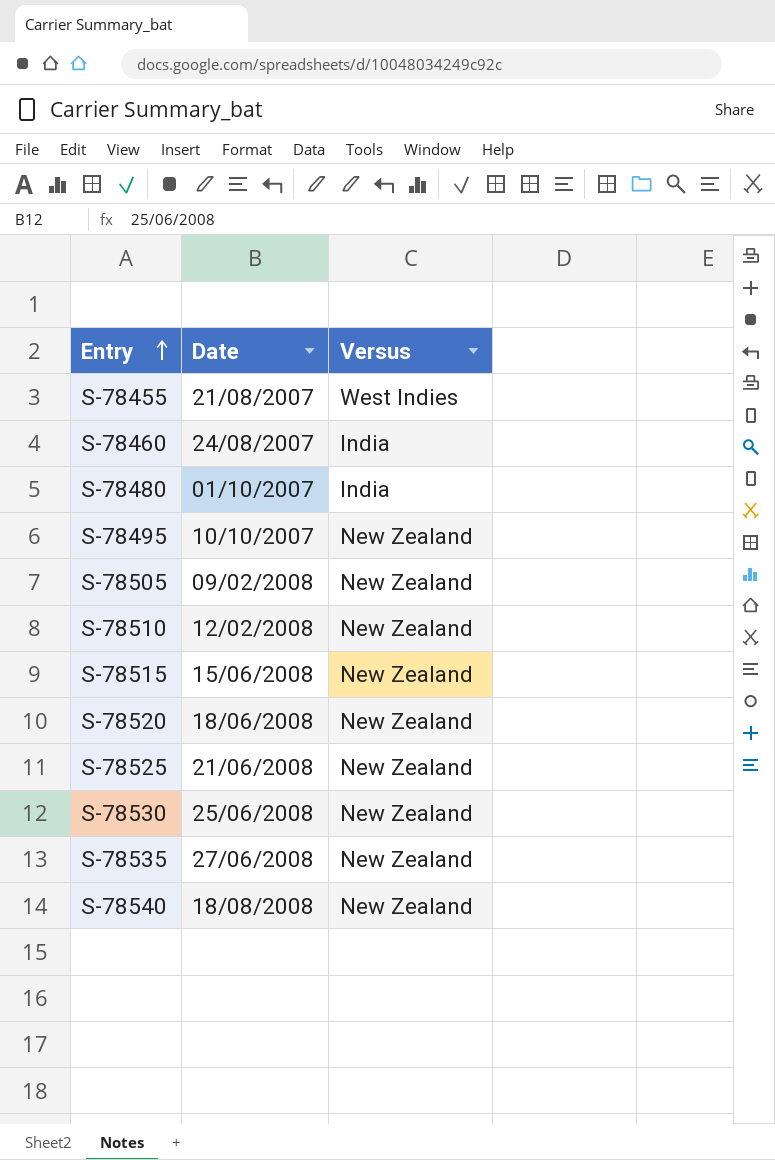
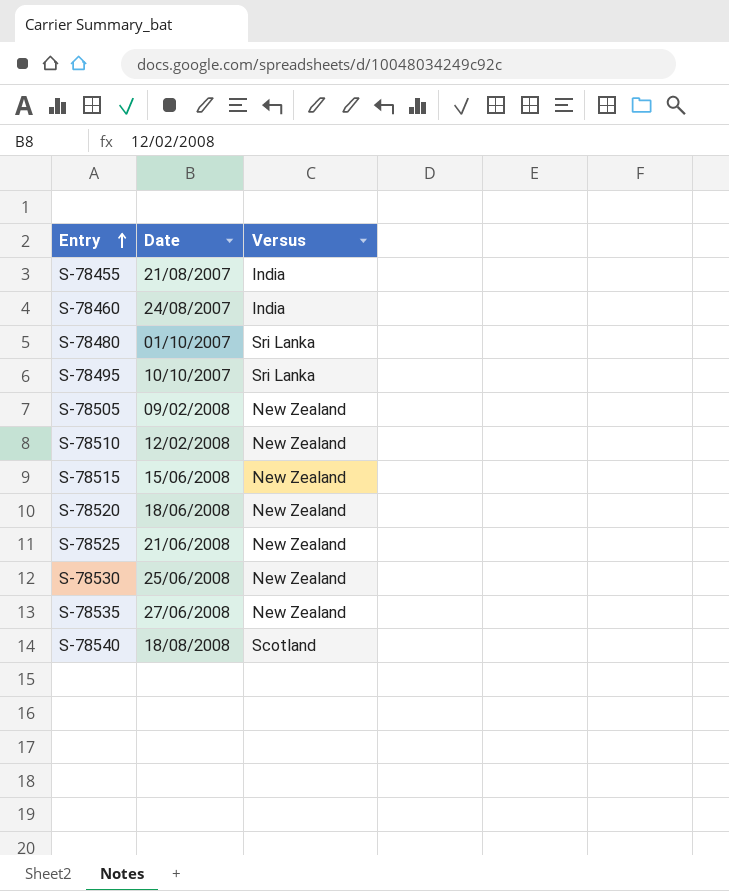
S-78455 | Versus: West Indies -> India
S-78480 | Versus: India -> Sri Lanka
S-78495 | Versus: New Zealand -> Sri Lanka
S-78540 | Versus: New Zealand -> Scotland

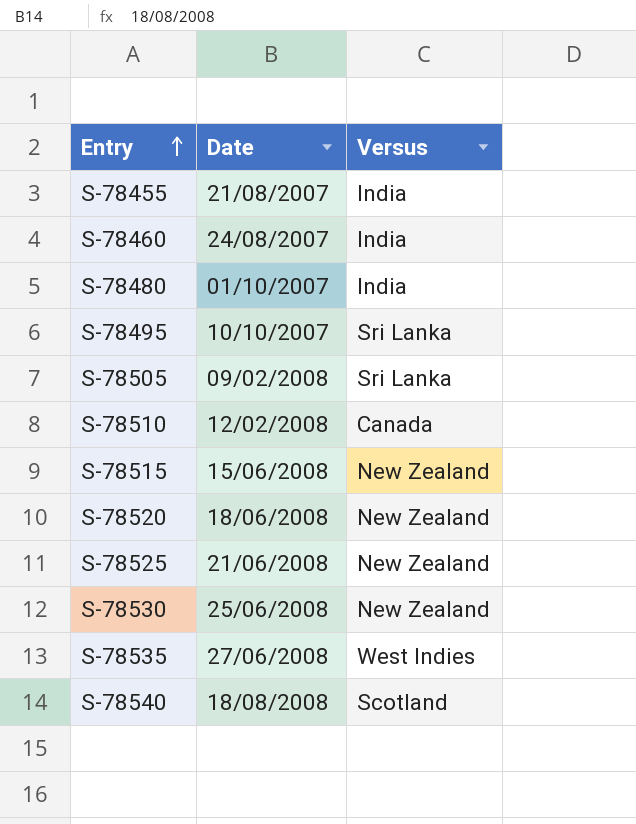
S-78480 | Versus: Sri Lanka -> India
S-78505 | Versus: New Zealand -> Sri Lanka
S-78510 | Versus: New Zealand -> Canada
S-78535 | Versus: New Zealand -> West Indies

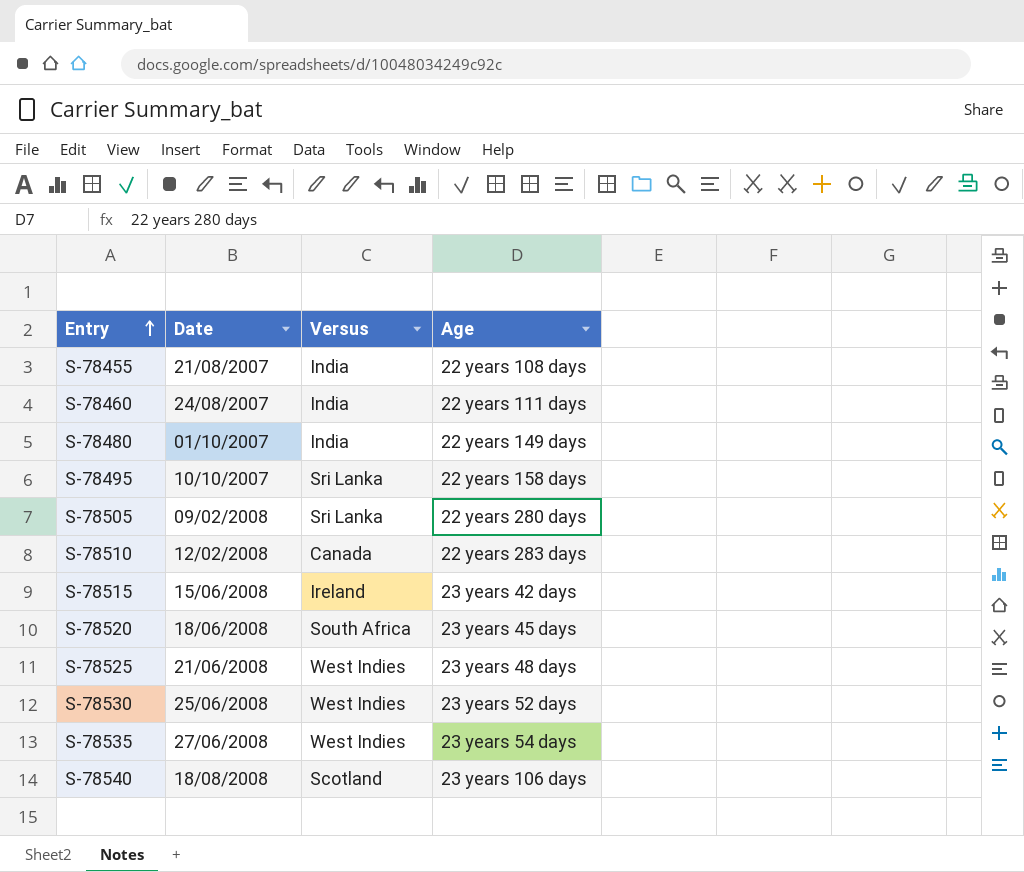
column Age | position: none -> 4
S-78515 | Versus: New Zealand -> Ireland
S-78520 | Versus: New Zealand -> South Africa
S-78525 | Versus: New Zealand -> West Indies
S-78530 | Versus: New Zealand -> West Indies

